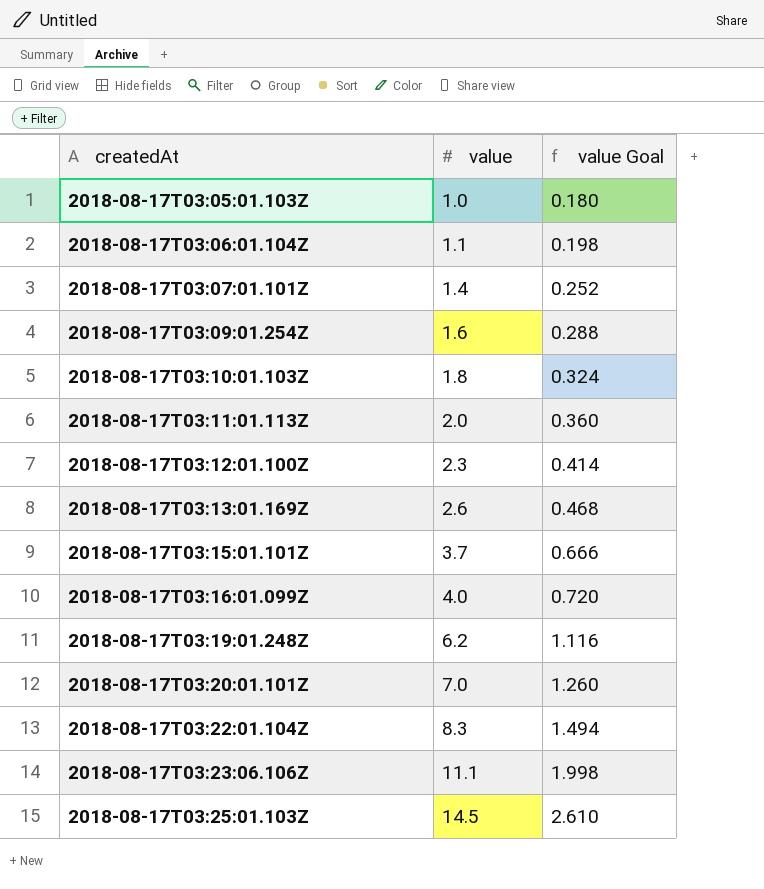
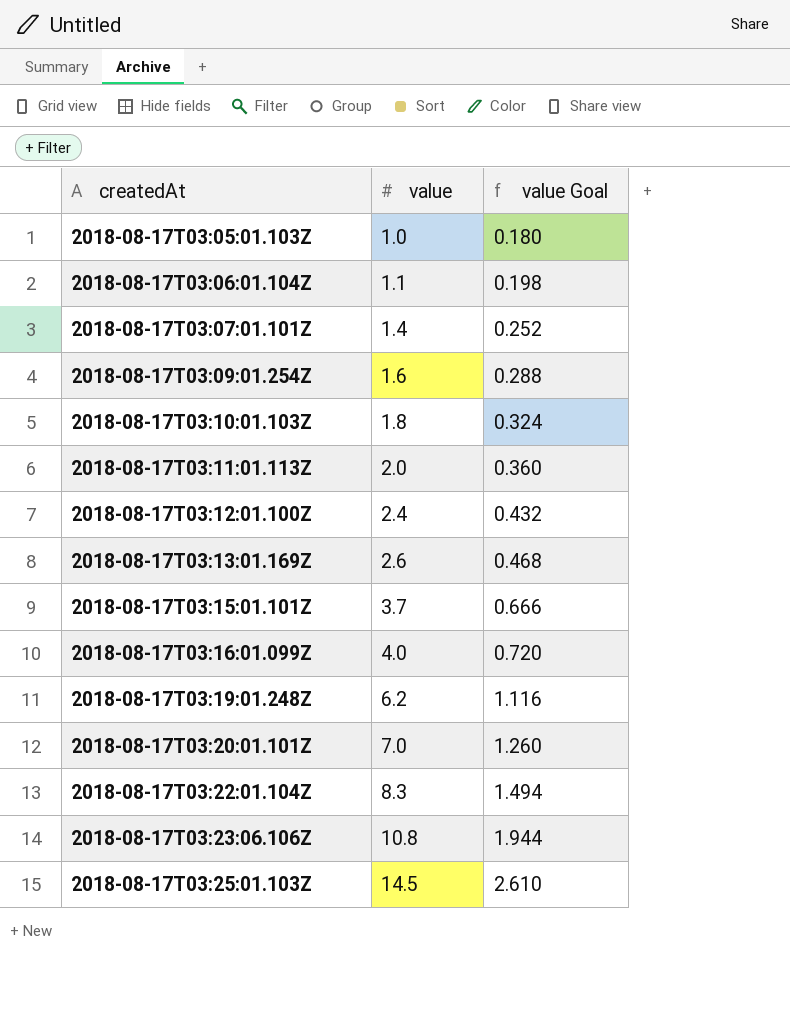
2018-08-17T03:12:01.100Z | value: 2.3 -> 2.4
2018-08-17T03:12:01.100Z | value Goal: 0.414 -> 0.432
2018-08-17T03:23:06.106Z | value: 11.1 -> 10.8
2018-08-17T03:23:06.106Z | value Goal: 1.998 -> 1.944

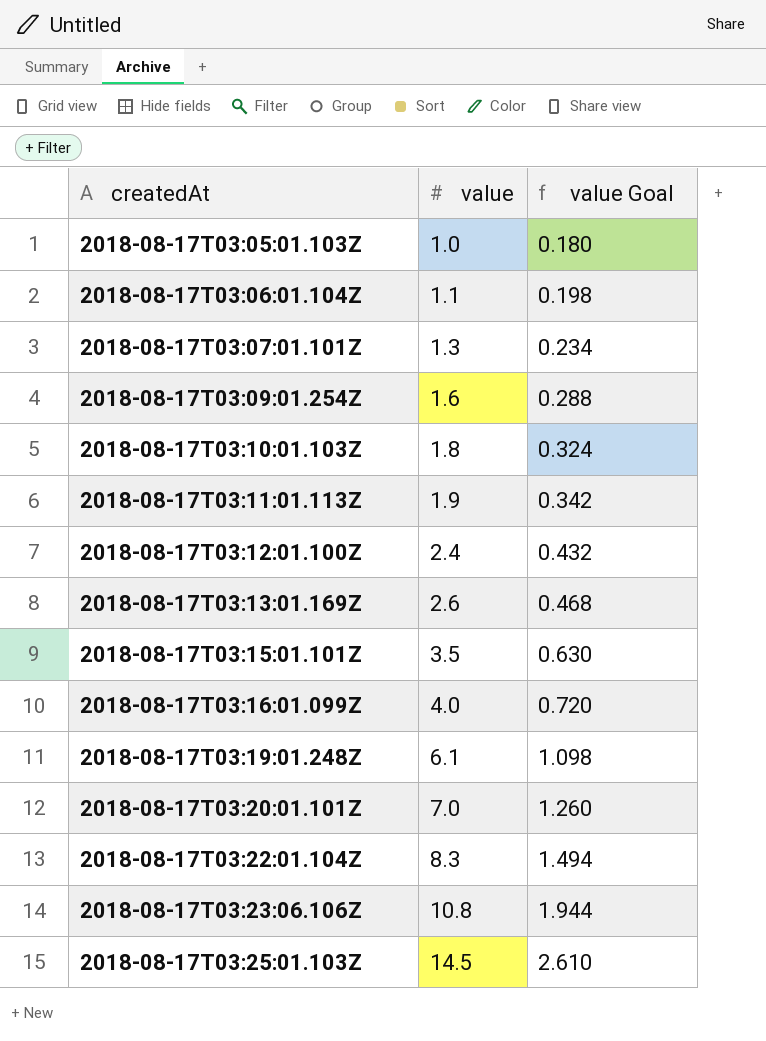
2018-08-17T03:07:01.101Z | value: 1.4 -> 1.3
2018-08-17T03:07:01.101Z | value Goal: 0.252 -> 0.234
2018-08-17T03:11:01.113Z | value: 2.0 -> 1.9
2018-08-17T03:11:01.113Z | value Goal: 0.360 -> 0.342
2018-08-17T03:15:01.101Z | value: 3.7 -> 3.5
2018-08-17T03:15:01.101Z | value Goal: 0.666 -> 0.630
2018-08-17T03:19:01.248Z | value: 6.2 -> 6.1
2018-08-17T03:19:01.248Z | value Goal: 1.116 -> 1.098

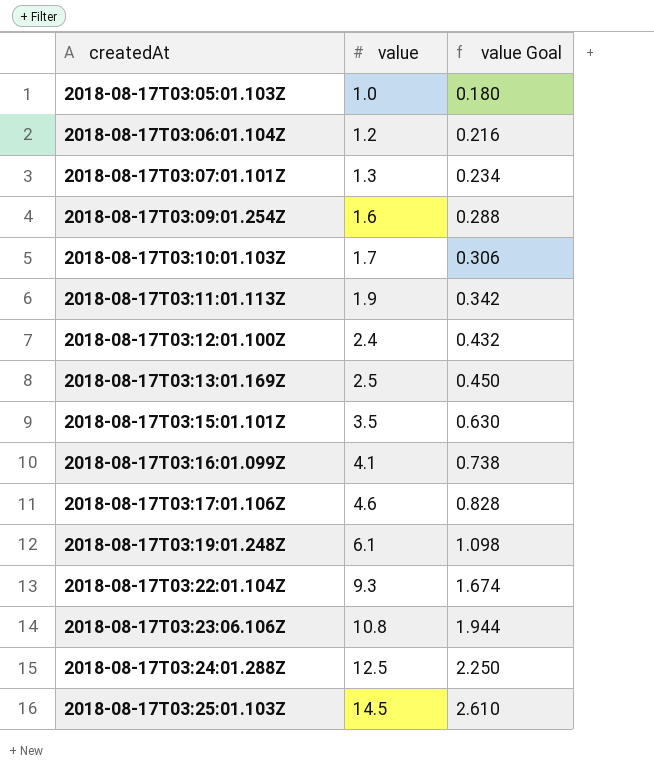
row 2018-08-17T03:20:01.101Z: 7.0 | 1.260 -> none
2018-08-17T03:06:01.104Z | value: 1.1 -> 1.2
2018-08-17T03:06:01.104Z | value Goal: 0.198 -> 0.216
2018-08-17T03:10:01.103Z | value: 1.8 -> 1.7
2018-08-17T03:10:01.103Z | value Goal: 0.324 -> 0.306
2018-08-17T03:13:01.169Z | value: 2.6 -> 2.5
2018-08-17T03:13:01.169Z | value Goal: 0.468 -> 0.450
2018-08-17T03:16:01.099Z | value: 4.0 -> 4.1
2018-08-17T03:16:01.099Z | value Goal: 0.720 -> 0.738
row 2018-08-17T03:17:01.106Z: none -> 4.6 | 0.828
2018-08-17T03:22:01.104Z | value: 8.3 -> 9.3
2018-08-17T03:22:01.104Z | value Goal: 1.494 -> 1.674
row 2018-08-17T03:24:01.288Z: none -> 12.5 | 2.250

